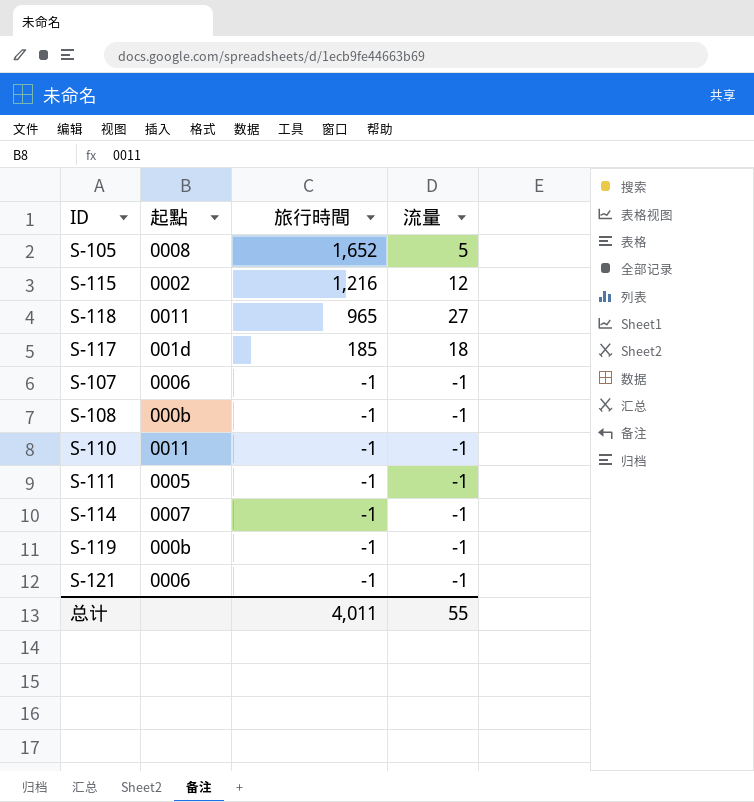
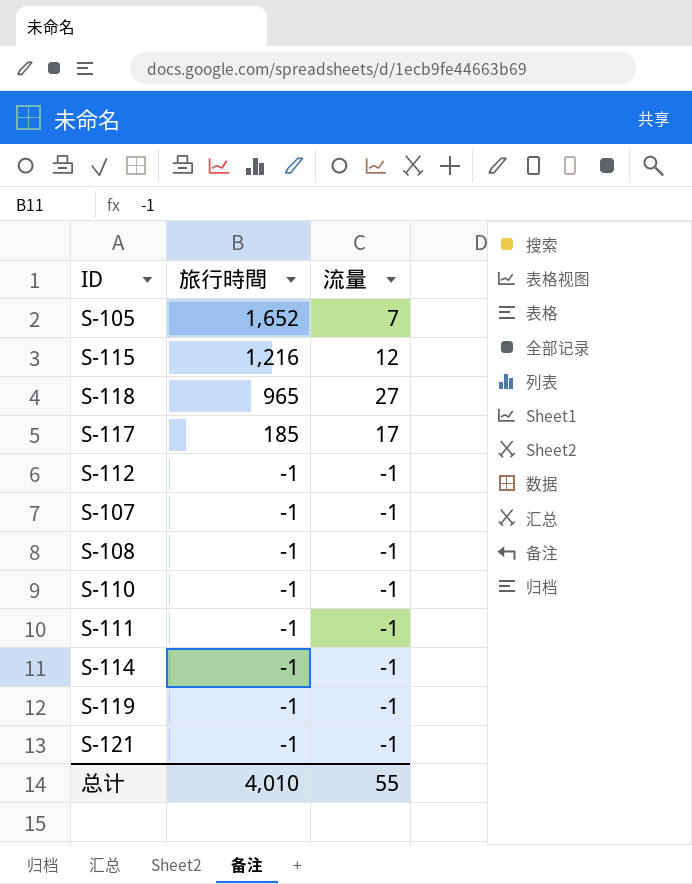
column 起點 | position: 2 -> none
S-105 | 流量: 5 -> 7
S-117 | 流量: 18 -> 17
row S-112: none -> -1 | -1
总计 | 旅行時間: 4,011 -> 4,010

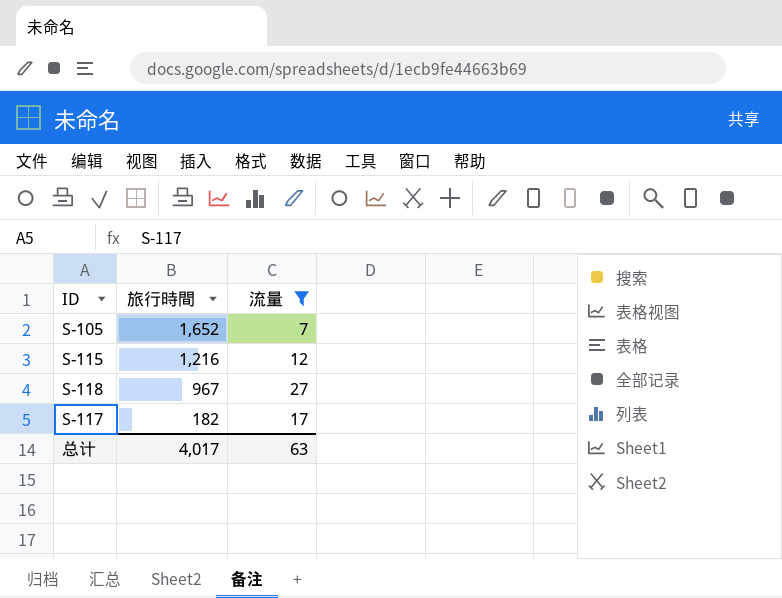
filter: none -> 流量 != -1
S-118 | 旅行時間: 965 -> 967
S-117 | 旅行時間: 185 -> 182
总计 | 旅行時間: 4,010 -> 4,017
总计 | 流量: 55 -> 63

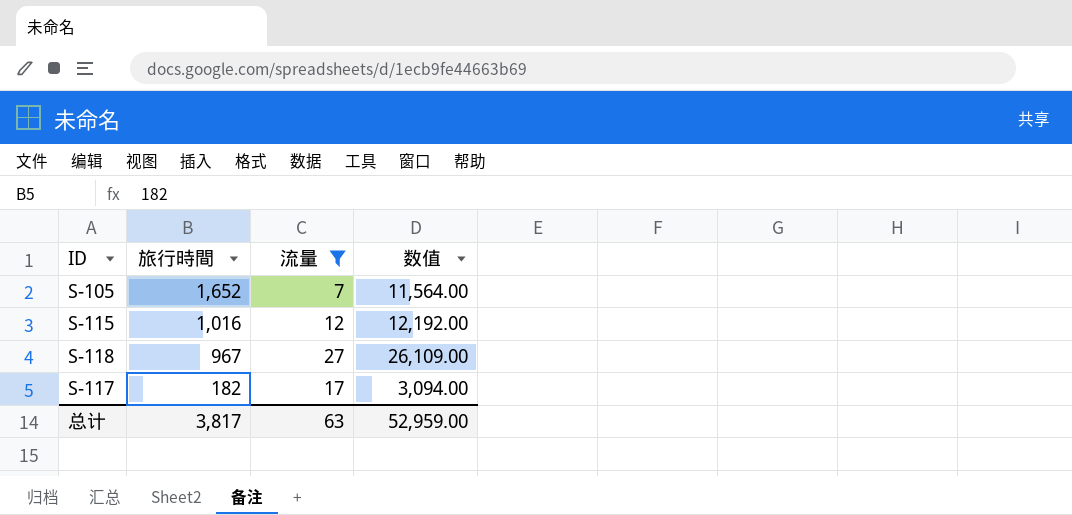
column 数值 | formula: none -> [旅行時間] * [流量]
S-115 | 旅行時間: 1,216 -> 1,016
总计 | 旅行時間: 4,017 -> 3,817

